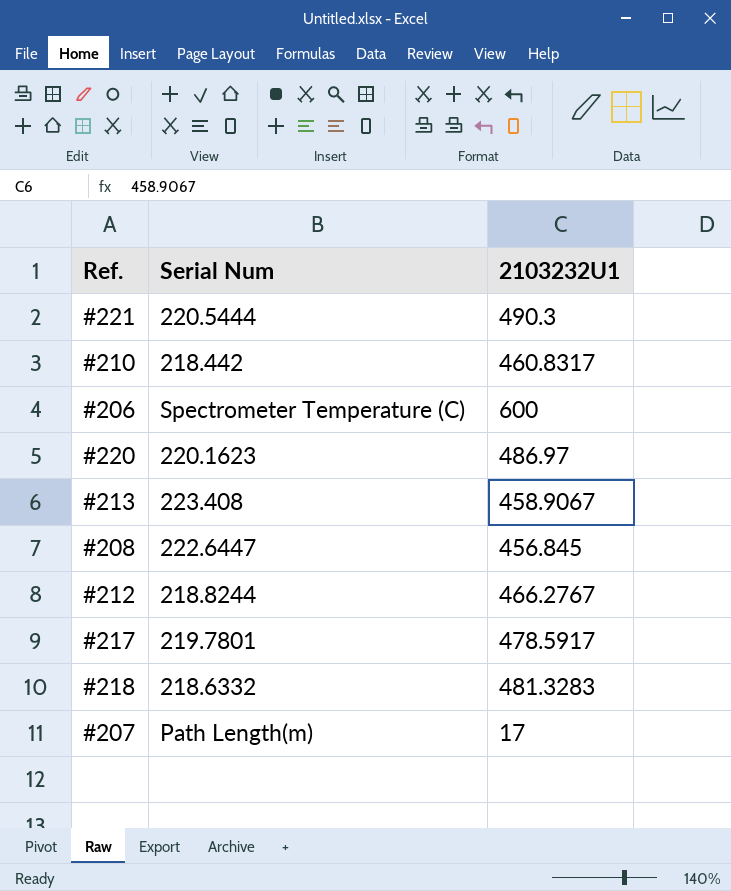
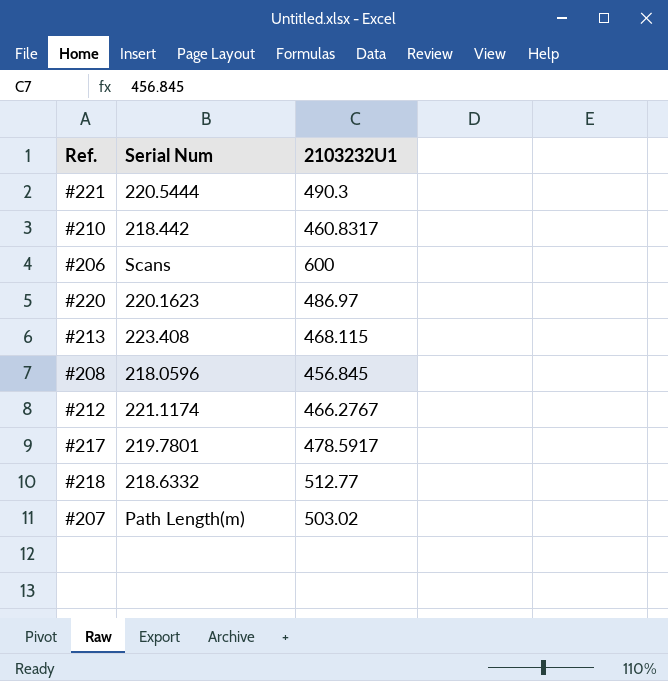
#206 | Serial Num: Spectrometer Temperature (C) -> Scans
#213 | 2103232U1: 458.9067 -> 468.115
#208 | Serial Num: 222.6447 -> 218.0596
#212 | Serial Num: 218.8244 -> 221.1174
#218 | 2103232U1: 481.3283 -> 512.77
#207 | 2103232U1: 17 -> 503.02

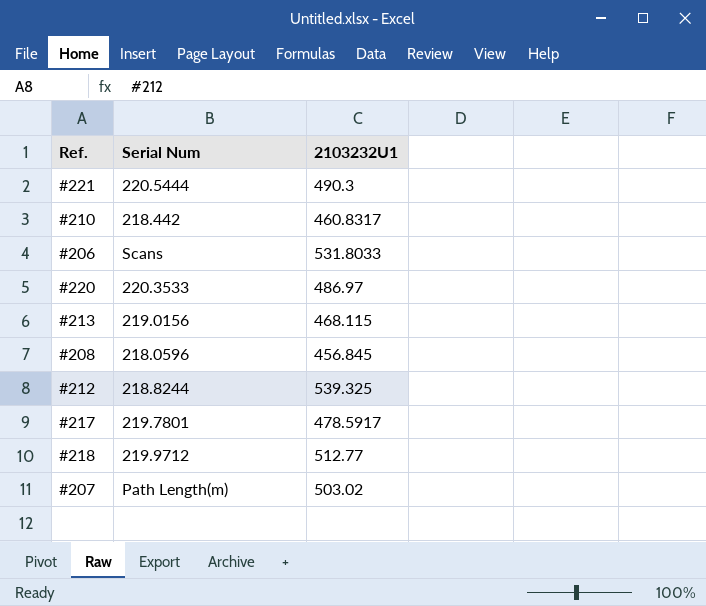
#206 | 2103232U1: 600 -> 531.8033
#220 | Serial Num: 220.1623 -> 220.3533
#213 | Serial Num: 223.408 -> 219.0156
#212 | Serial Num: 221.1174 -> 218.8244
#212 | 2103232U1: 466.2767 -> 539.325
#218 | Serial Num: 218.6332 -> 219.9712

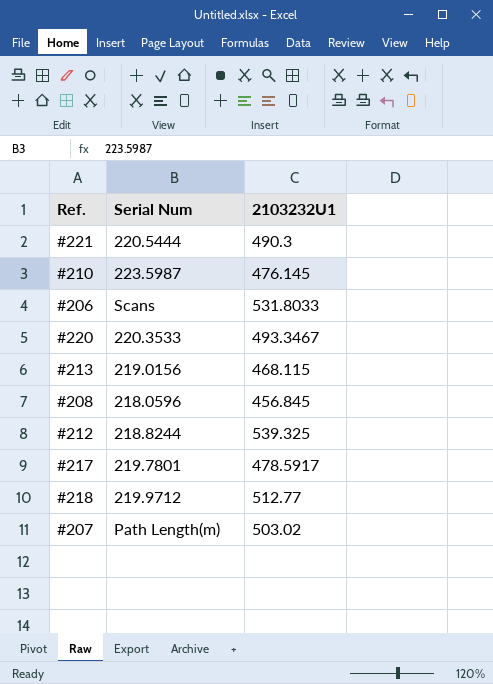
#210 | Serial Num: 218.442 -> 223.5987
#210 | 2103232U1: 460.8317 -> 476.145
#220 | 2103232U1: 486.97 -> 493.3467

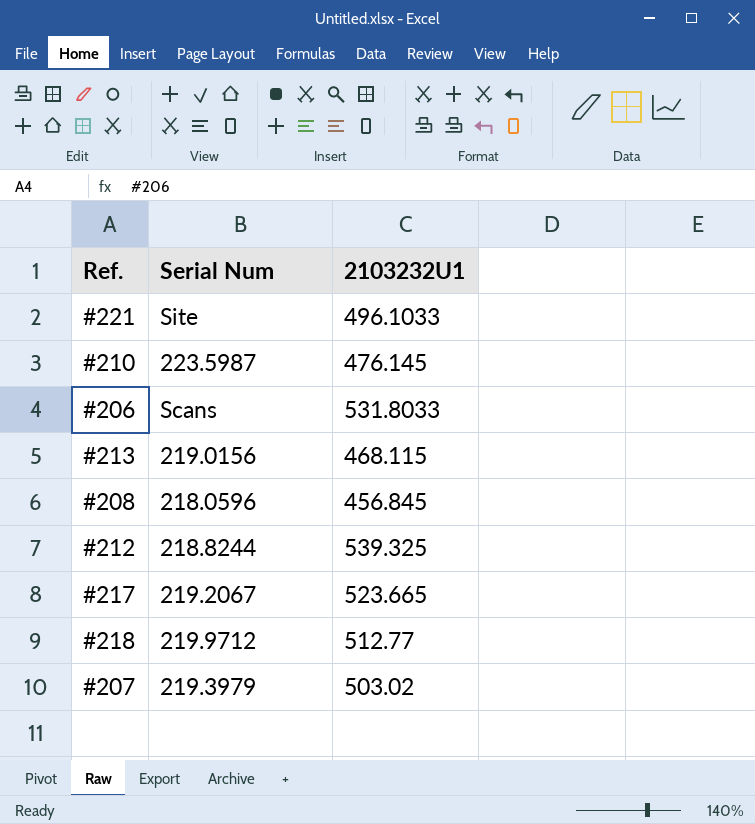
row #220: 220.3533 | 493.3467 -> none
#221 | Serial Num: 220.5444 -> Site
#221 | 2103232U1: 490.3 -> 496.1033
#217 | Serial Num: 219.7801 -> 219.2067
#217 | 2103232U1: 478.5917 -> 523.665
#207 | Serial Num: Path Length(m) -> 219.3979

